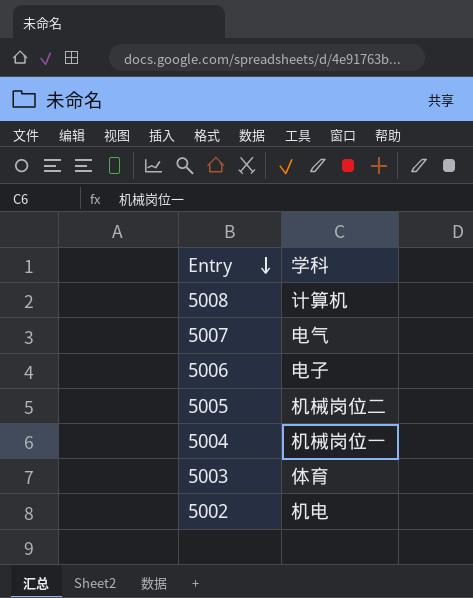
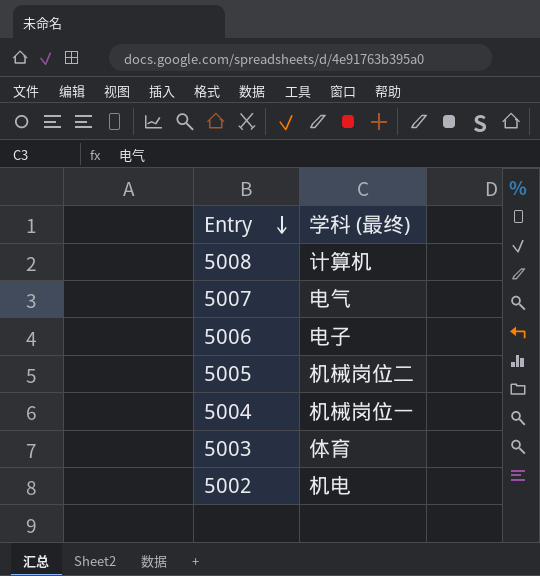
column name: 学科 -> 学科 (最终)

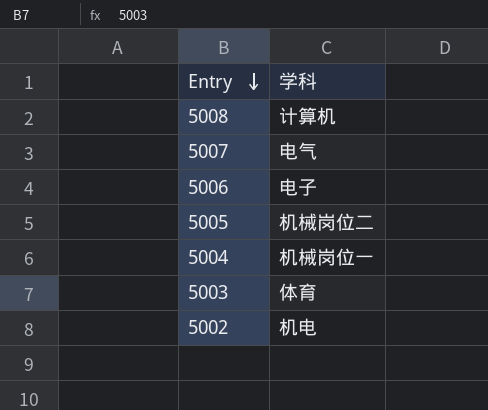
column name: 学科 (最终) -> 学科

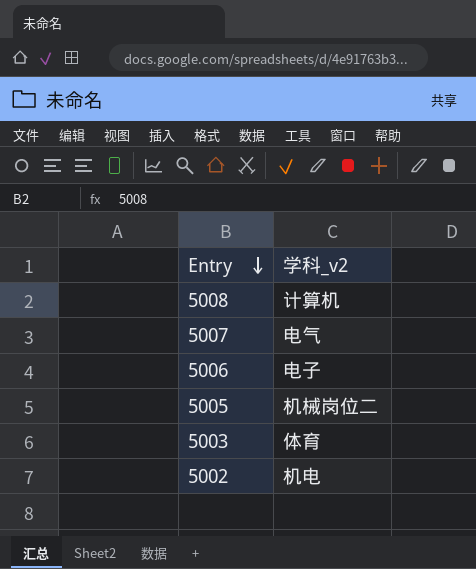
column name: 学科 -> 学科_v2
row 5004: 机械岗位一 -> none

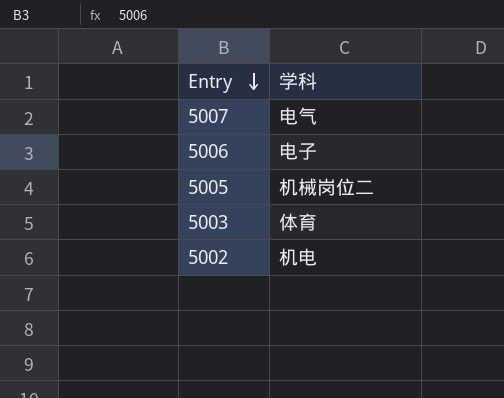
column name: 学科_v2 -> 学科
row 5008: 计算机 -> none

